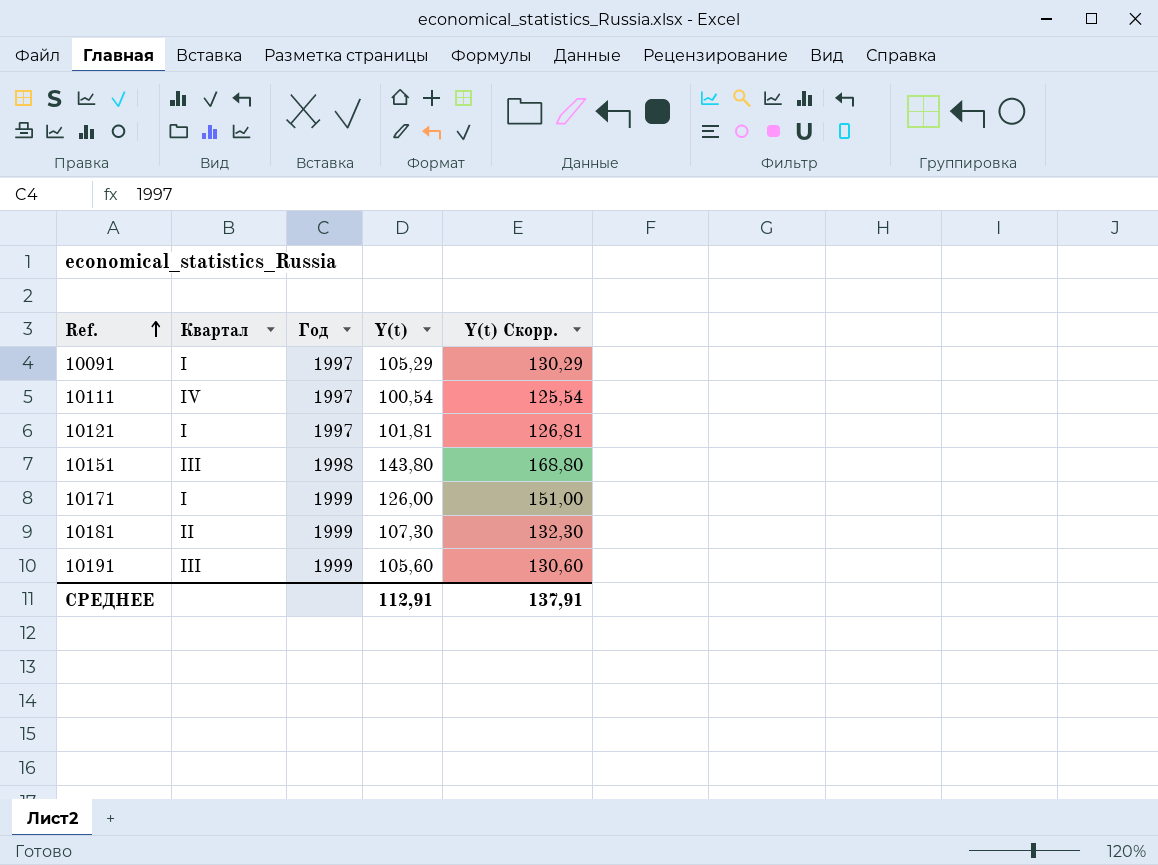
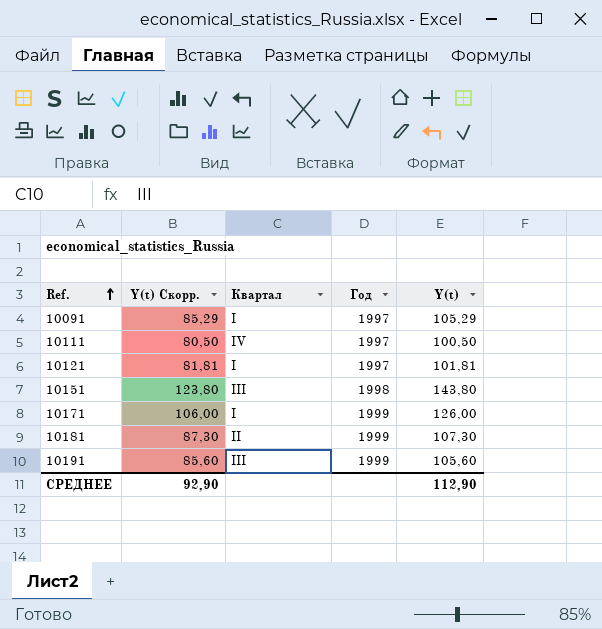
column Y(t) Скорр. | formula: [Y(t)] + 25 -> [Y(t)] - 20
column Y(t) Скорр. | position: 5 -> 2
10111 | Y(t): 100,54 -> 100,50
СРЕДНЕЕ | Y(t) Скорр.: 137,91 -> 92,90
СРЕДНЕЕ | Y(t): 112,91 -> 112,90

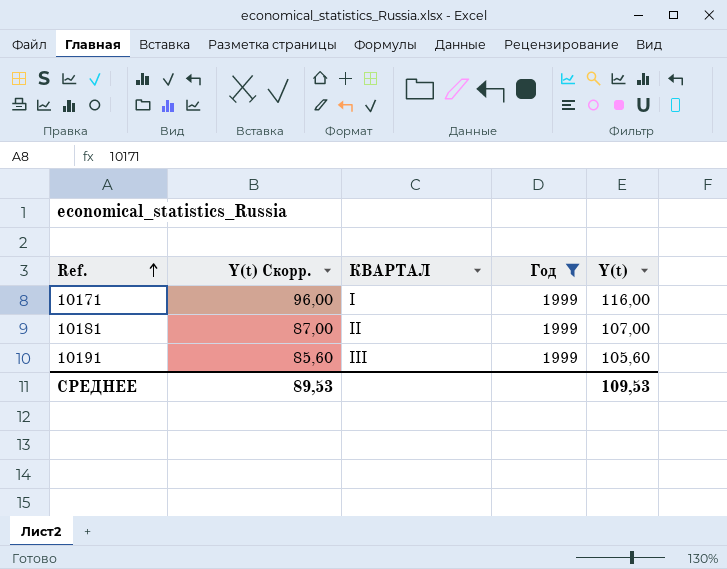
filter: none -> Год = 1999
column name: Квартал -> КВАРТАЛ
10171 | Y(t) Скорр.: 106,00 -> 96,00
10171 | Y(t): 126,00 -> 116,00
10181 | Y(t) Скорр.: 87,30 -> 87,00
10181 | Y(t): 107,30 -> 107,00
СРЕДНЕЕ | Y(t) Скорр.: 92,90 -> 89,53
СРЕДНЕЕ | Y(t): 112,90 -> 109,53

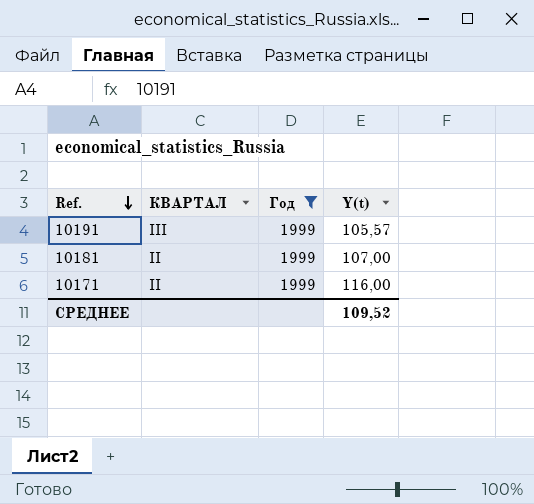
row order: Ref. ascending -> Ref. descending
column Y(t) Скорр. | formula: [Y(t)] - 20 -> none
10191 | Y(t): 105,60 -> 105,57
10171 | КВАРТАЛ: I -> II
СРЕДНЕЕ | Y(t): 109,53 -> 109,52

